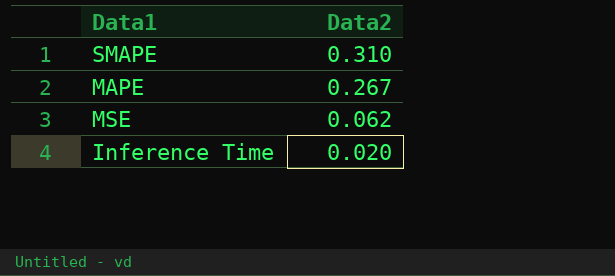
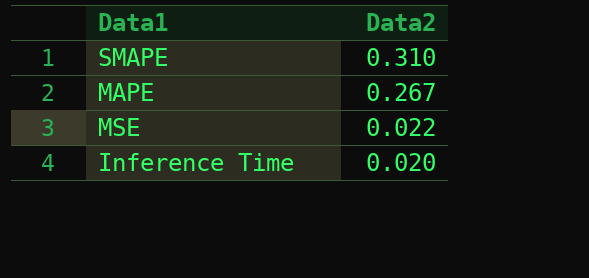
MSE | Data2: 0.062 -> 0.022

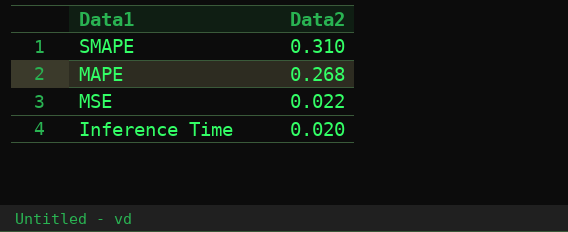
MAPE | Data2: 0.267 -> 0.268

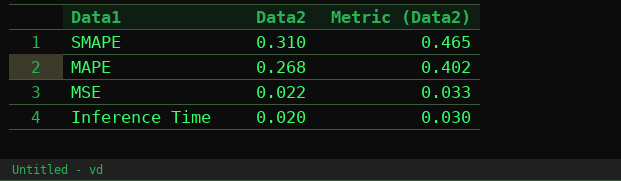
column Metric (Data2) | formula: none -> [Data2] * 1.5

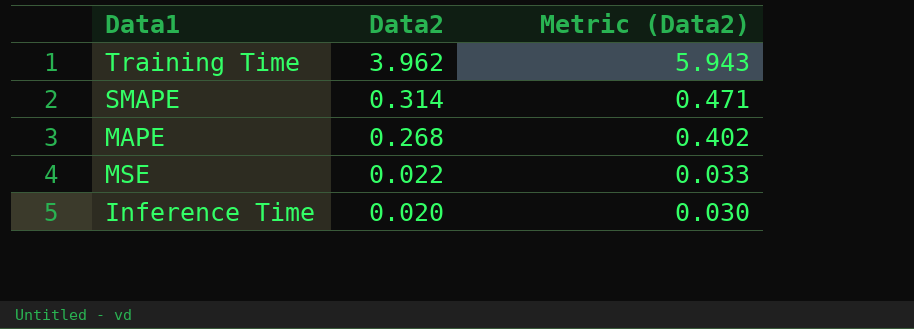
row Training Time: none -> 3.962 | 5.943
SMAPE | Data2: 0.310 -> 0.314
SMAPE | Metric (Data2): 0.465 -> 0.471

